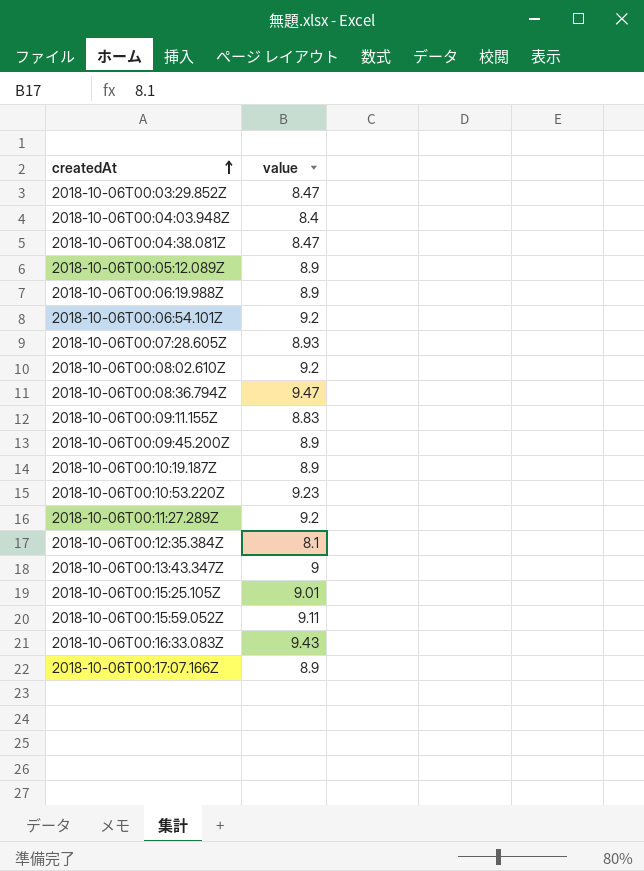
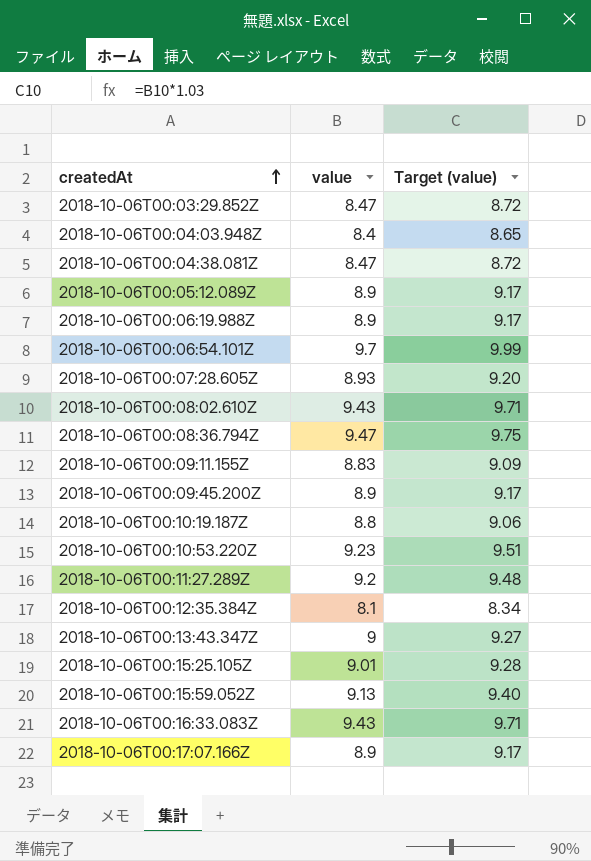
column Target (value) | formula: none -> [value] * 1.03
2018-10-06T00:06:54.101Z | value: 9.2 -> 9.7
2018-10-06T00:08:02.610Z | value: 9.2 -> 9.43
2018-10-06T00:10:19.187Z | value: 8.9 -> 8.8
2018-10-06T00:15:59.052Z | value: 9.11 -> 9.13

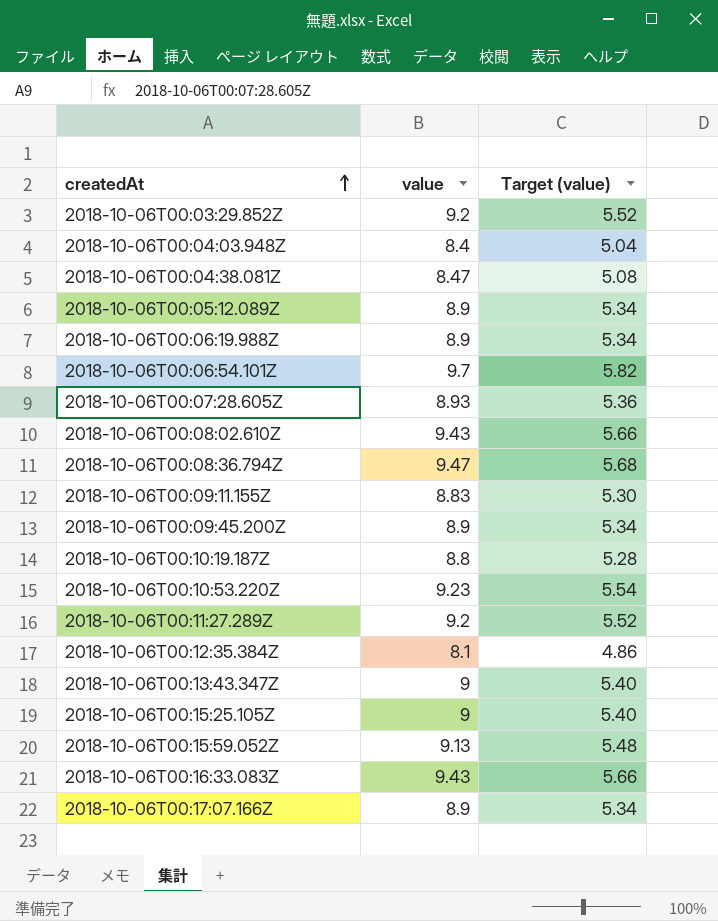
column Target (value) | formula: [value] * 1.03 -> [value] * 0.6
2018-10-06T00:03:29.852Z | value: 8.47 -> 9.2
2018-10-06T00:15:25.105Z | value: 9.01 -> 9

